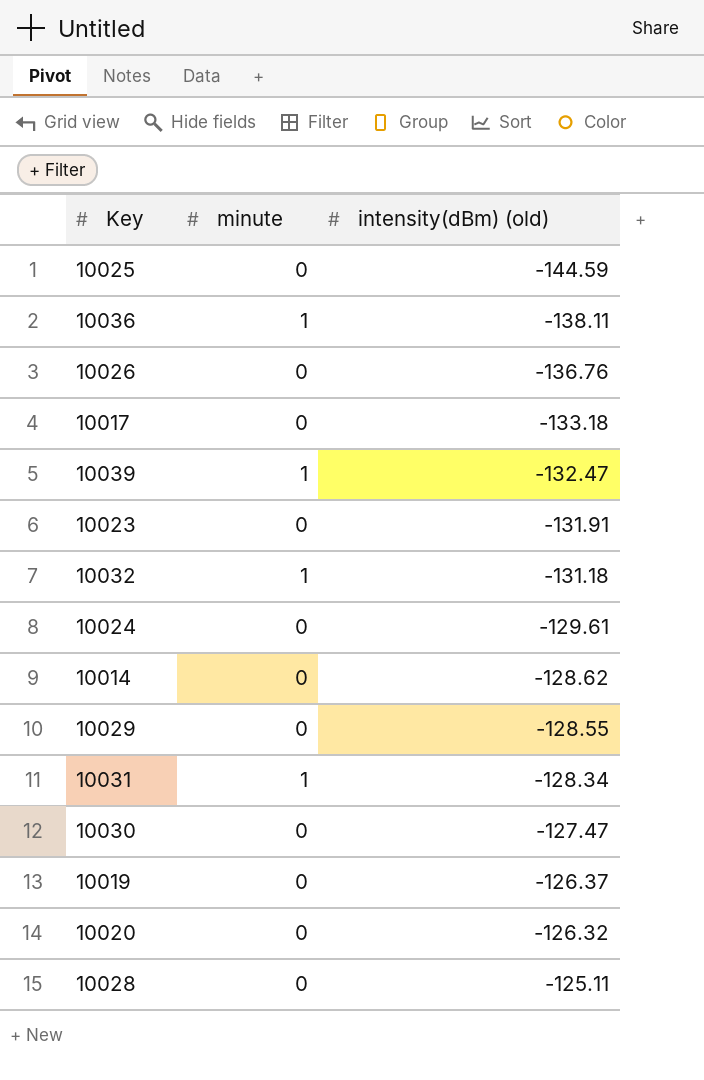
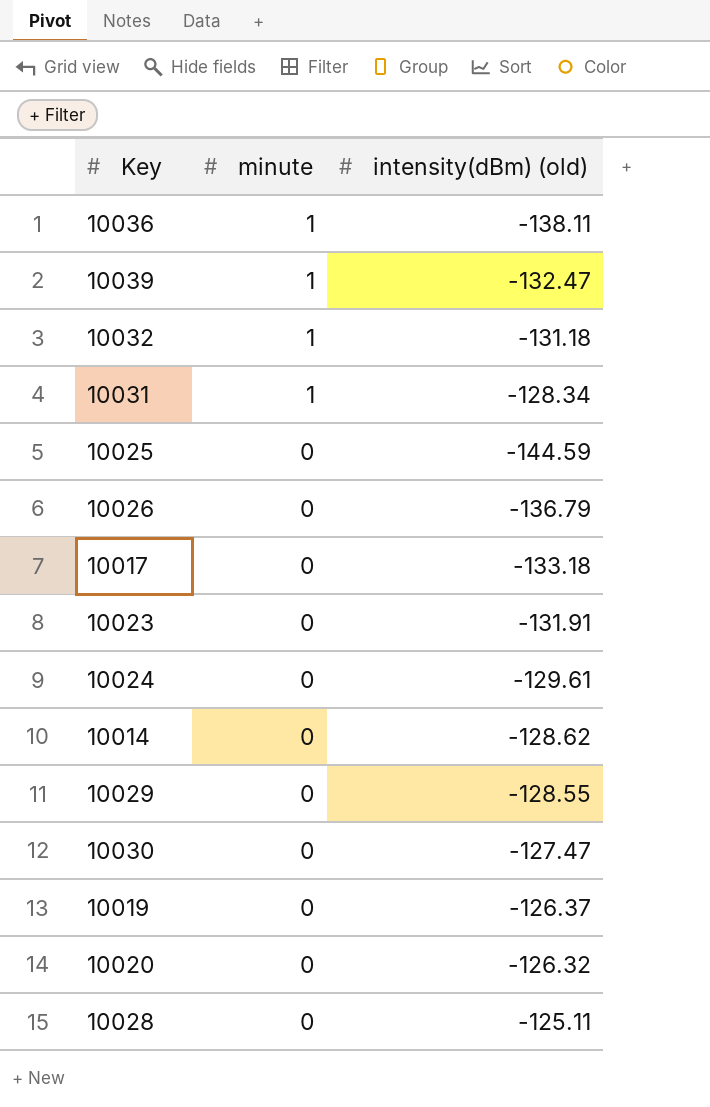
row order: intensity(dBm) (old) ascending -> minute descending
10026 | intensity(dBm) (old): -136.76 -> -136.79

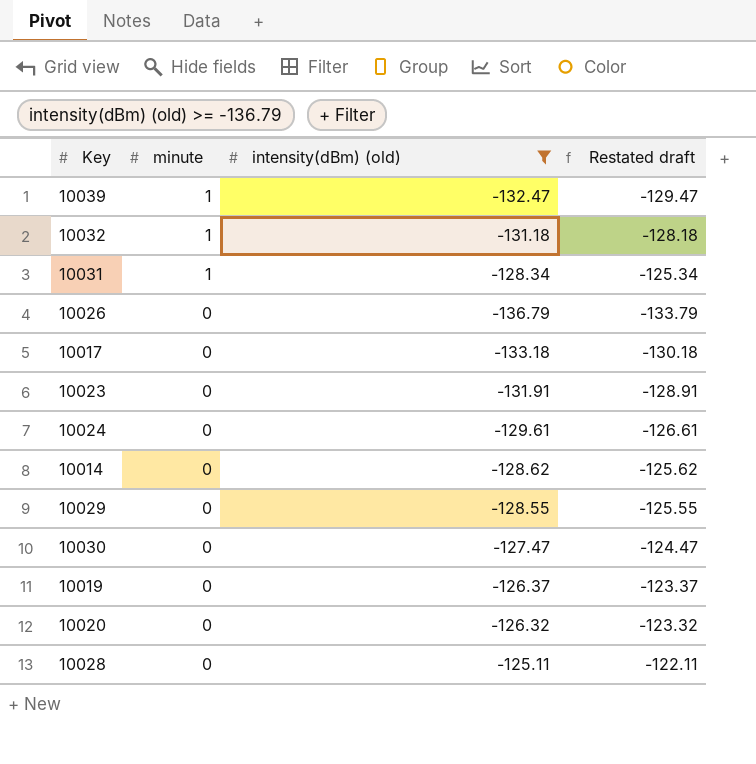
filter: none -> intensity(dBm) (old) >= -136.79
column Restated draft | formula: none -> [intensity(dBm) (old)] + 3

